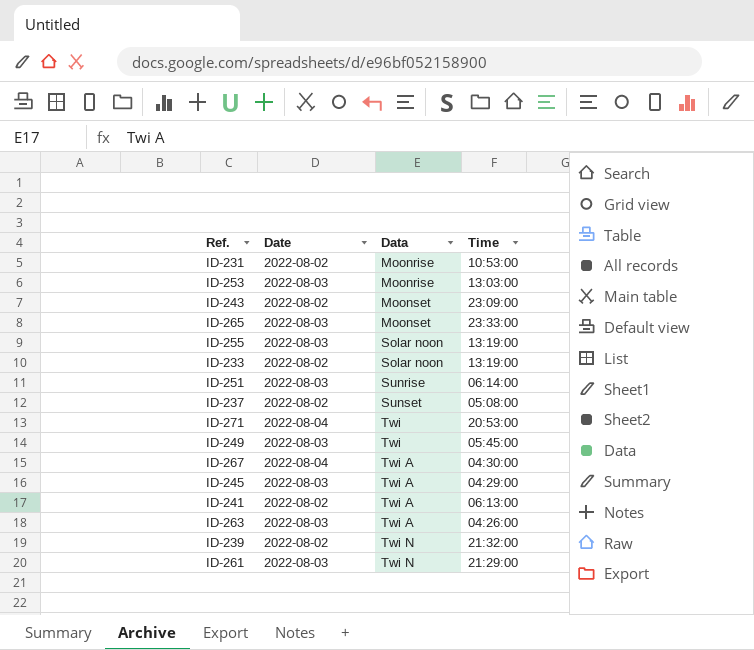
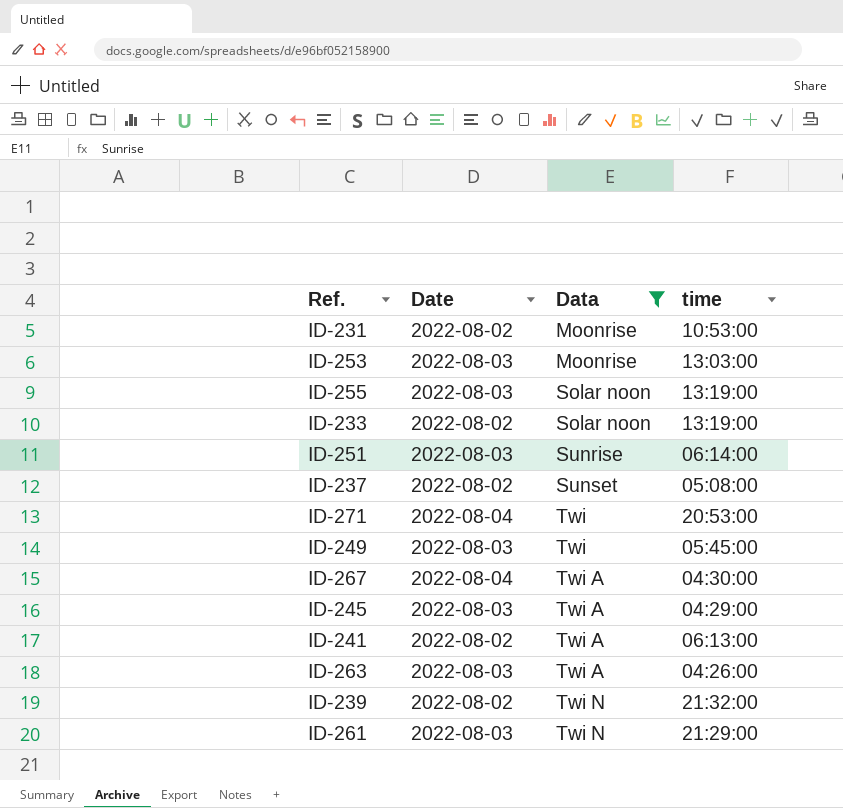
filter: none -> Data != Moonset
column name: Time -> time

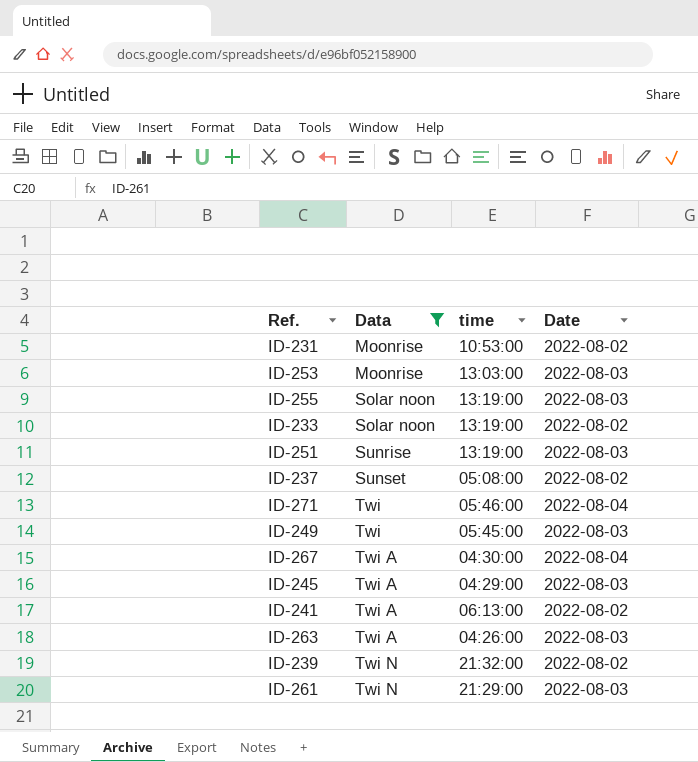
column Date | position: 2 -> 4
ID-251 | time: 06:14:00 -> 13:19:00
ID-271 | time: 20:53:00 -> 05:46:00

